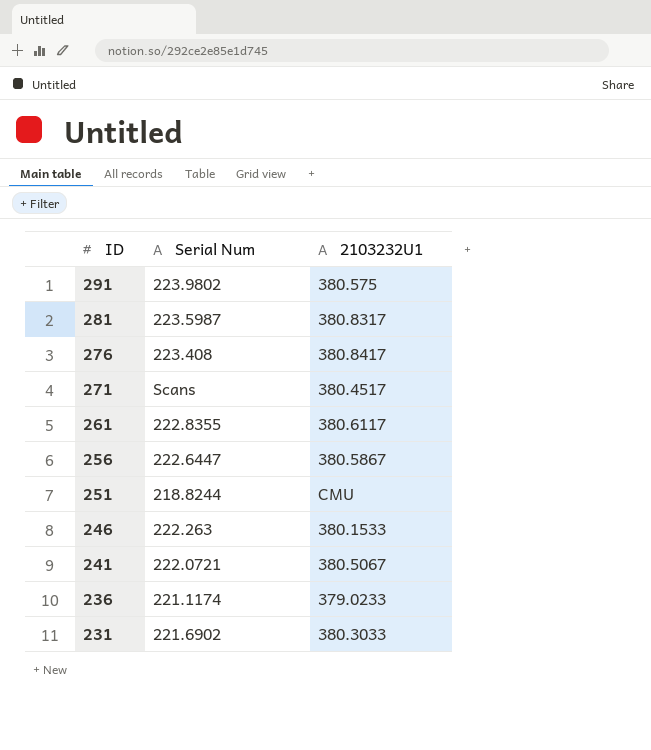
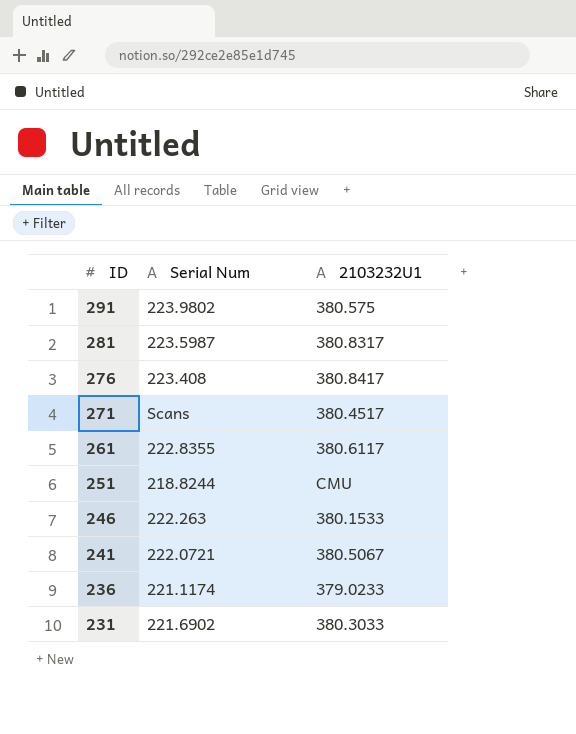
row 256: 222.6447 | 380.5867 -> none

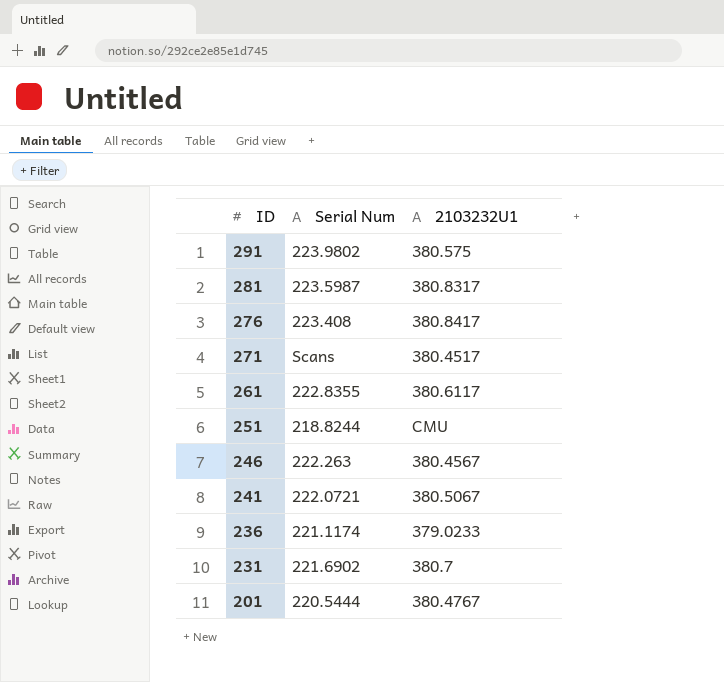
246 | 2103232U1: 380.1533 -> 380.4567
231 | 2103232U1: 380.3033 -> 380.7
row 201: none -> 220.5444 | 380.4767

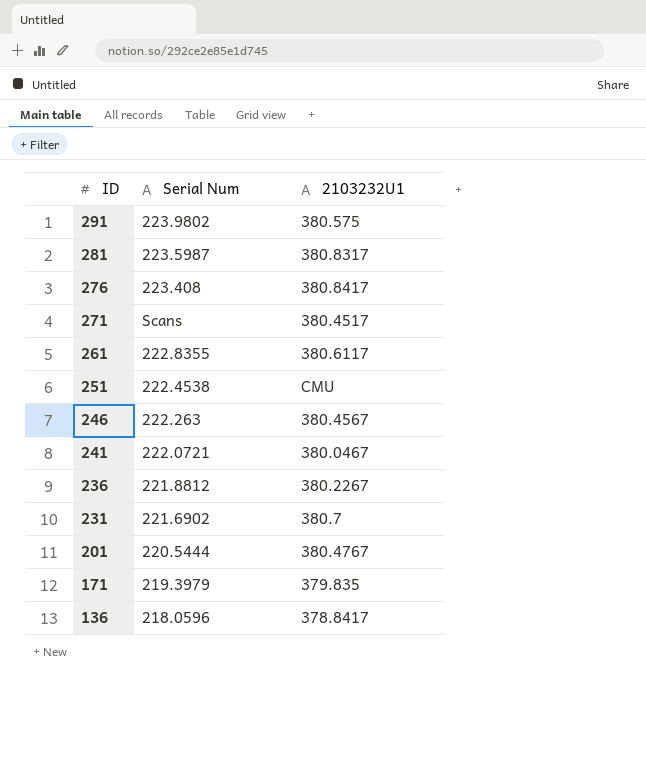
251 | Serial Num: 218.8244 -> 222.4538
241 | 2103232U1: 380.5067 -> 380.0467
236 | Serial Num: 221.1174 -> 221.8812
236 | 2103232U1: 379.0233 -> 380.2267
row 171: none -> 219.3979 | 379.835
row 136: none -> 218.0596 | 378.8417

